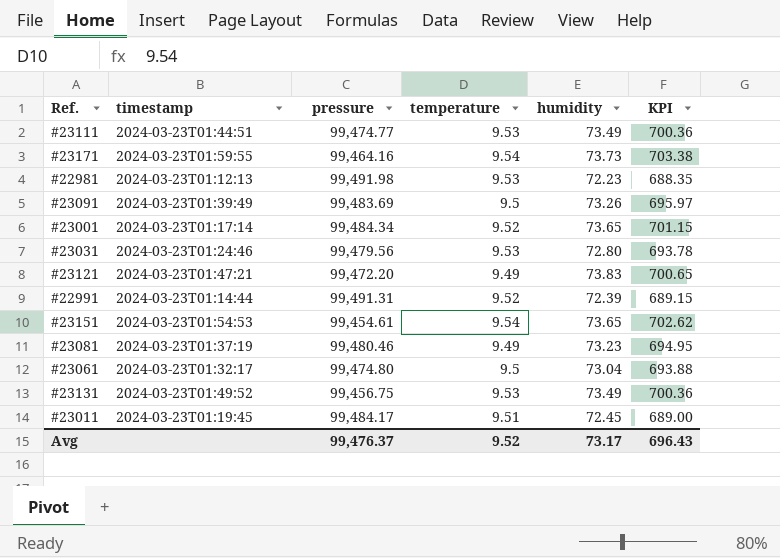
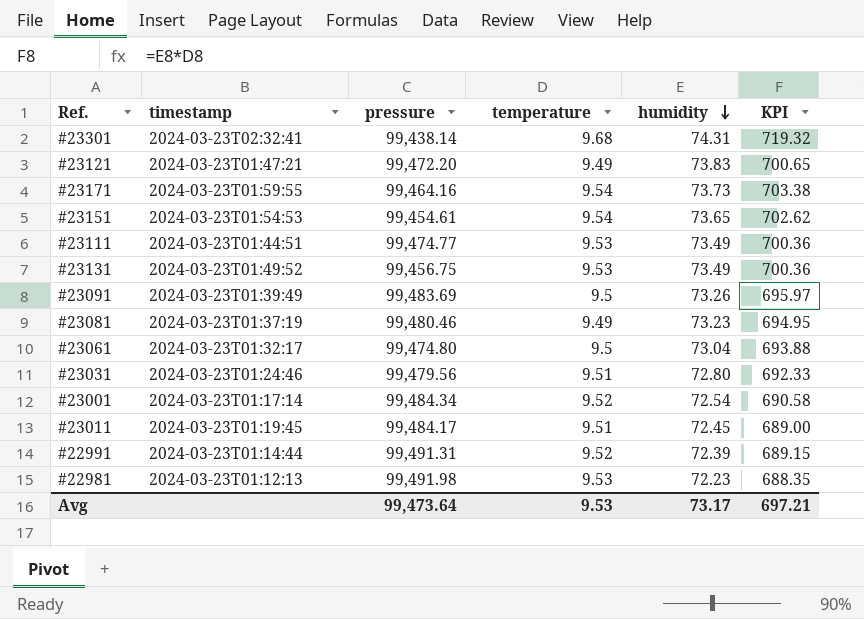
row order: none -> humidity descending
row #23301: none -> 2024-03-23T02:32:41 | 99,438.14 | 9.68 | 74.31 | 719.32
#23031 | temperature: 9.53 -> 9.51
#23031 | KPI: 693.78 -> 692.33
#23001 | humidity: 73.65 -> 72.54
#23001 | KPI: 701.15 -> 690.58
Avg | pressure: 99,476.37 -> 99,473.64
Avg | temperature: 9.52 -> 9.53
Avg | KPI: 696.43 -> 697.21

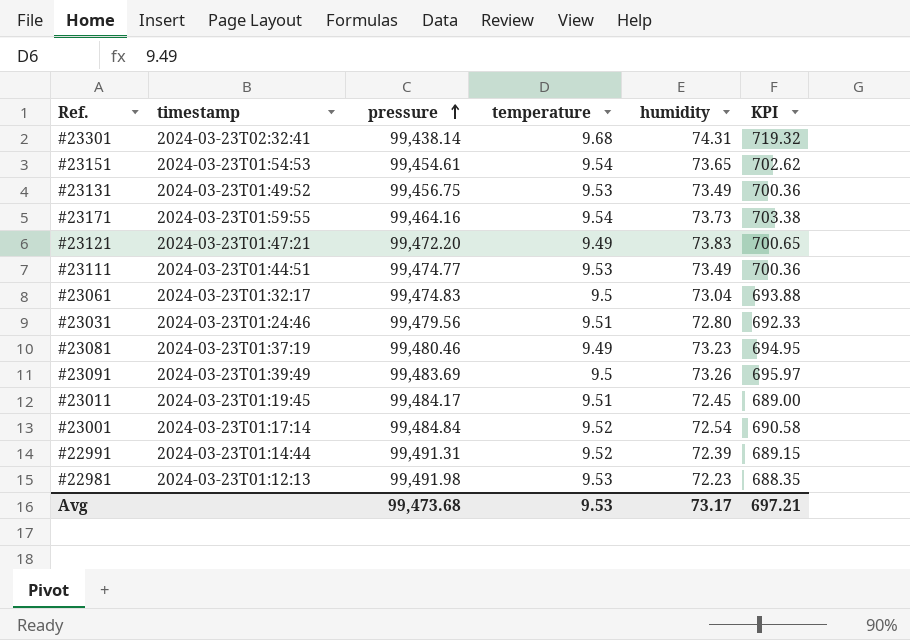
row order: humidity descending -> pressure ascending
#23061 | pressure: 99,474.80 -> 99,474.83
#23001 | pressure: 99,484.34 -> 99,484.84
Avg | pressure: 99,473.64 -> 99,473.68

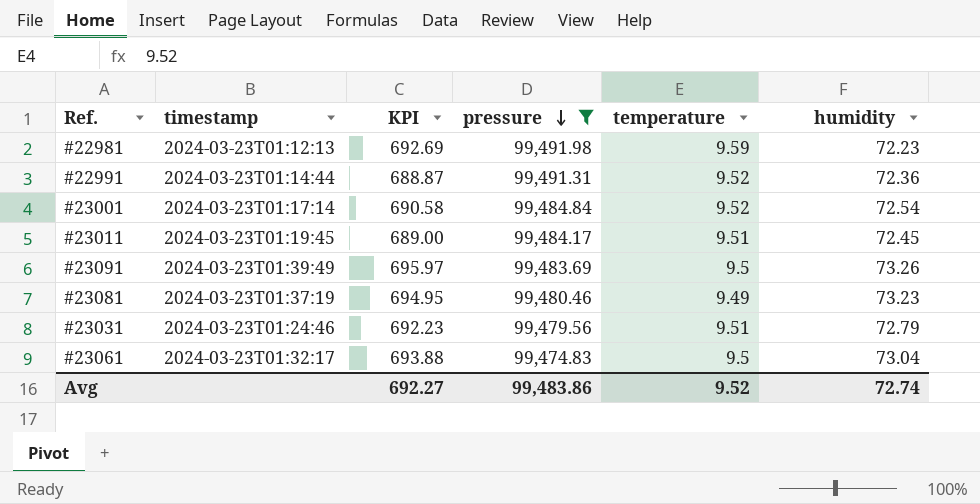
filter: none -> pressure >= 99,474.83
row order: pressure ascending -> pressure descending
column KPI | position: 6 -> 3
#22981 | KPI: 688.35 -> 692.69
#22981 | temperature: 9.53 -> 9.59
#22991 | KPI: 689.15 -> 688.87
#22991 | humidity: 72.39 -> 72.36
#23031 | KPI: 692.33 -> 692.23
#23031 | humidity: 72.80 -> 72.79
Avg | KPI: 697.21 -> 692.27
Avg | pressure: 99,473.68 -> 99,483.86
Avg | temperature: 9.53 -> 9.52
Avg | humidity: 73.17 -> 72.74

